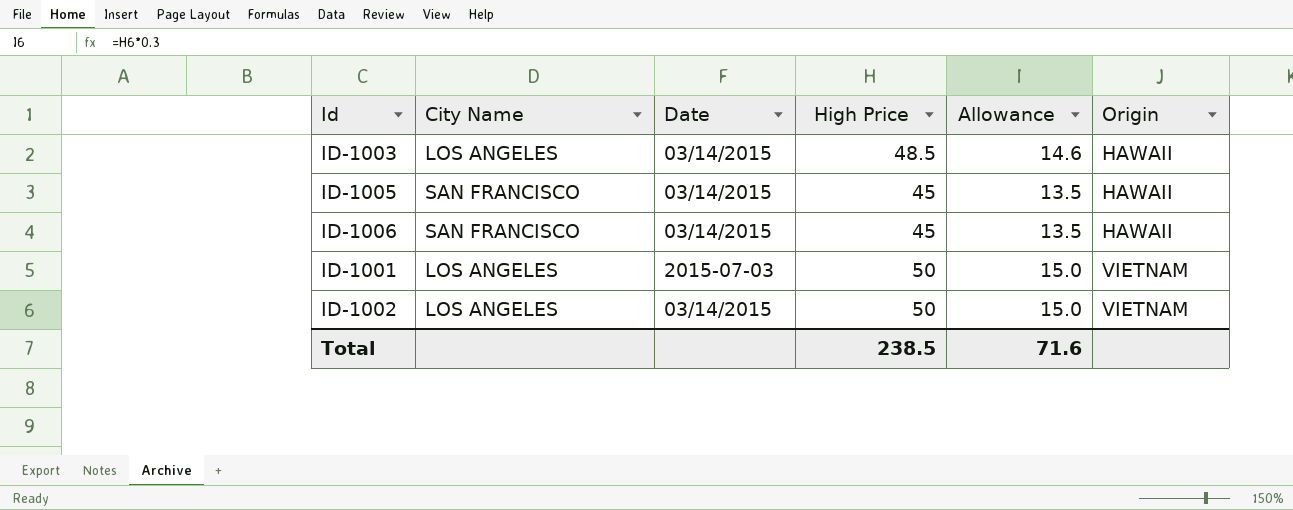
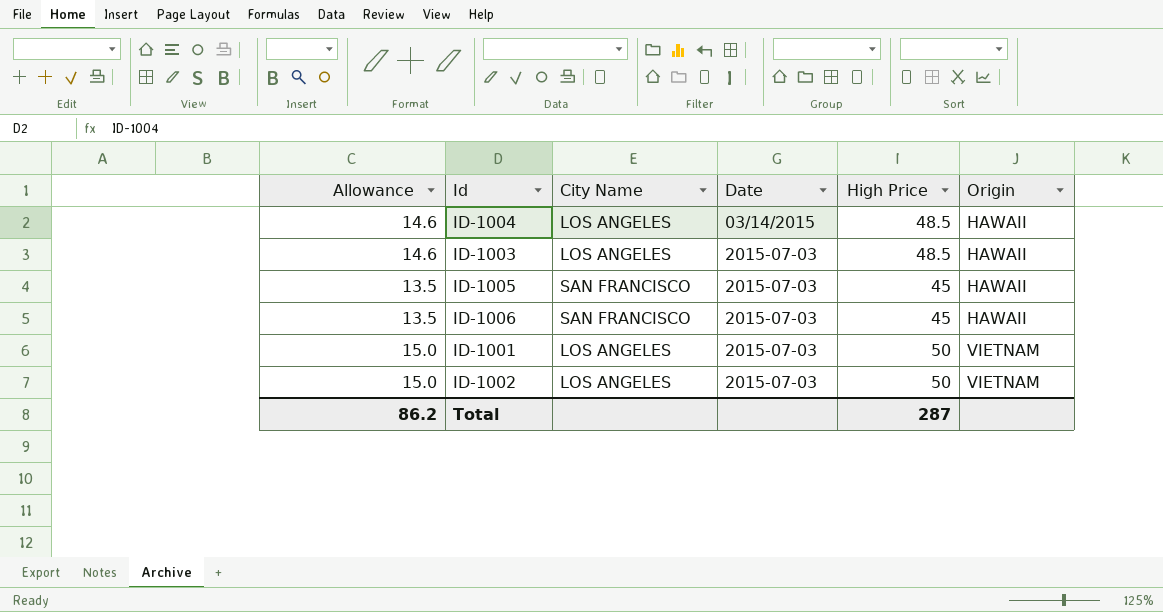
column Allowance | position: 5 -> 1
row ID-1004: none -> 14.6 | LOS ANGELES | 03/14/2015 | 48.5 | HAWAII
ID-1003 | Date: 03/14/2015 -> 2015-07-03
ID-1005 | Date: 03/14/2015 -> 2015-07-03
ID-1006 | Date: 03/14/2015 -> 2015-07-03
ID-1002 | Date: 03/14/2015 -> 2015-07-03
Total | Allowance: 71.6 -> 86.2
Total | High Price: 238.5 -> 287

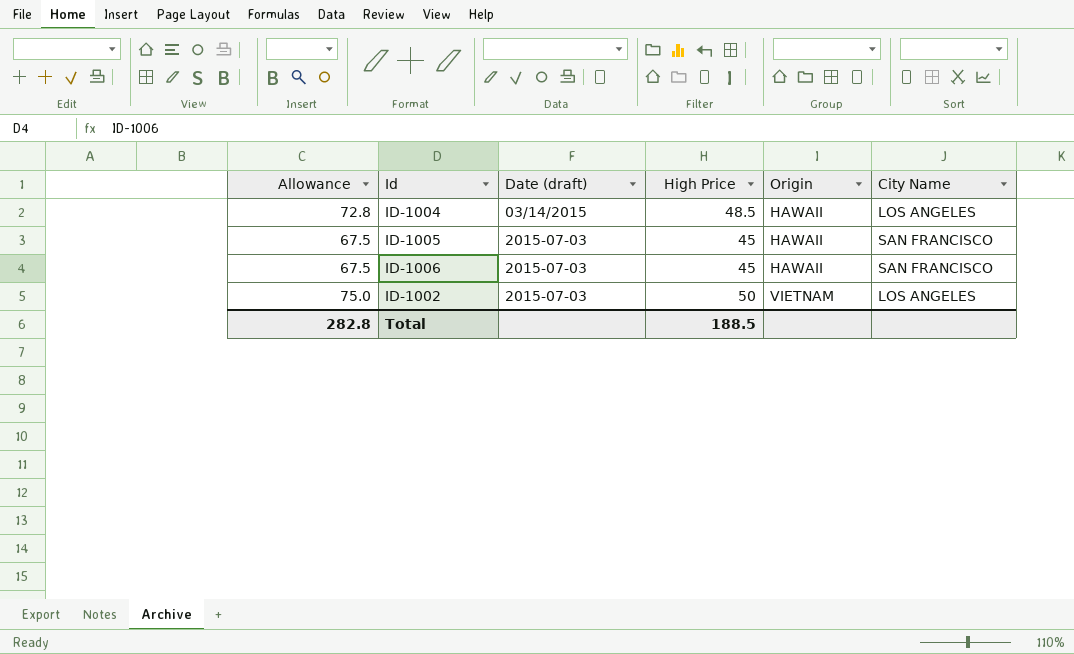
column Allowance | formula: [High Price] * 0.3 -> [High Price] * 1.5
column name: Date -> Date (draft)
column City Name | position: 3 -> 6
row ID-1003: 14.6 | LOS ANGELES | 2015-07-03 | 48.5 | HAWAII -> none
row ID-1001: 15.0 | LOS ANGELES | 2015-07-03 | 50 | VIETNAM -> none
Total | Allowance: 86.2 -> 282.8
Total | High Price: 287 -> 188.5

